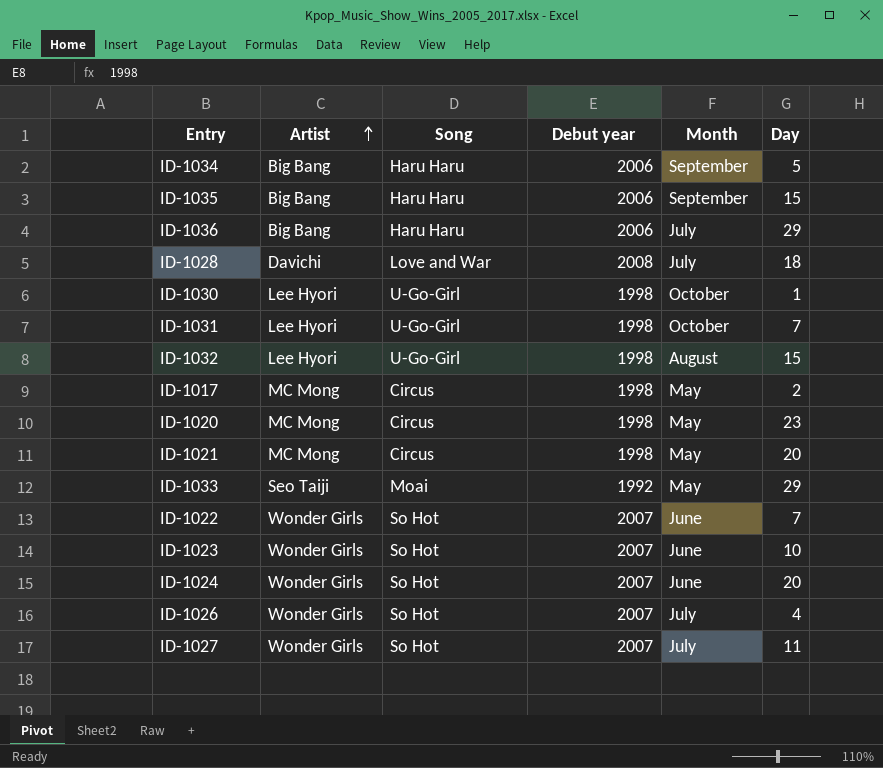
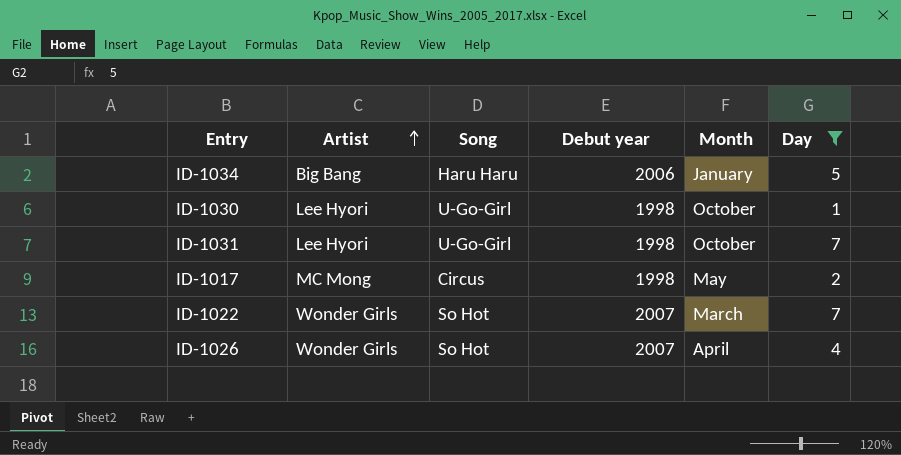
filter: none -> Day <= 7
ID-1034 | Month: September -> January
ID-1022 | Month: June -> March
ID-1026 | Month: July -> April

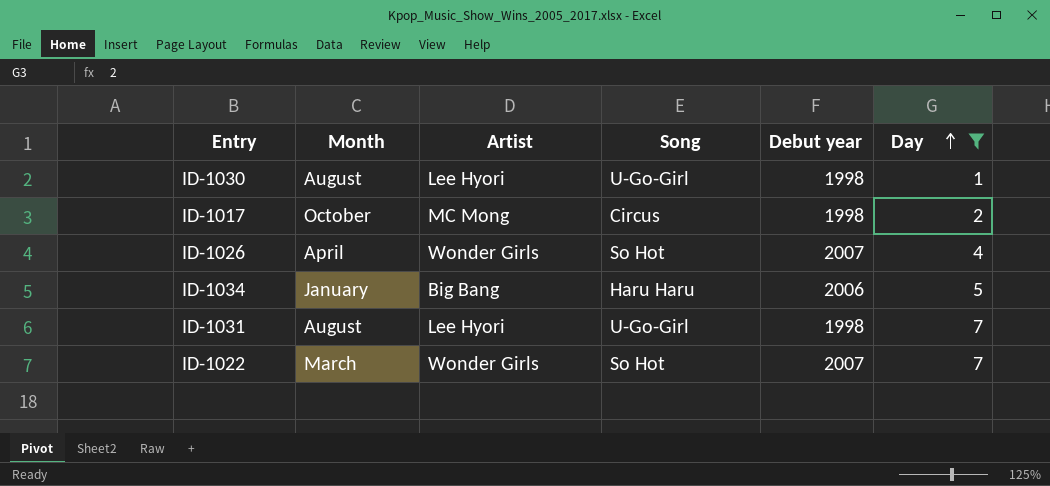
row order: Artist ascending -> Day ascending
column Month | position: 5 -> 2
ID-1030 | Month: October -> August
ID-1017 | Month: May -> October
ID-1031 | Month: October -> August

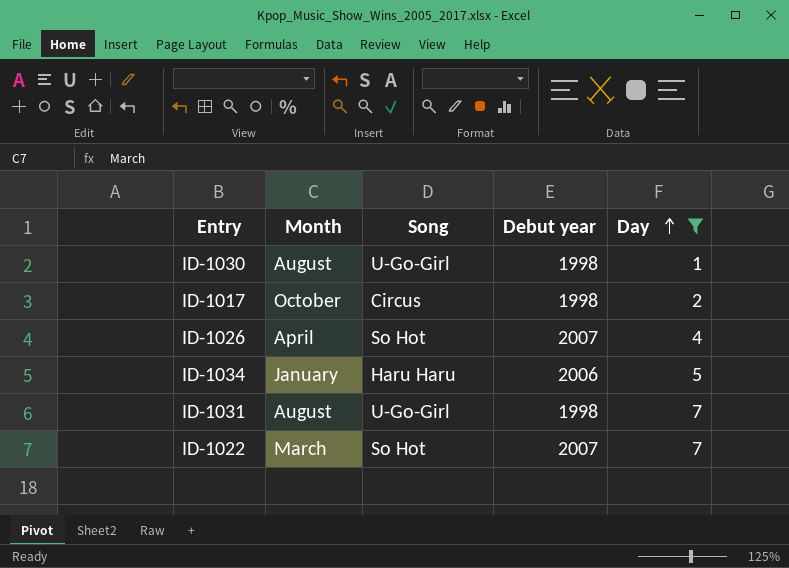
column Artist | position: 3 -> none

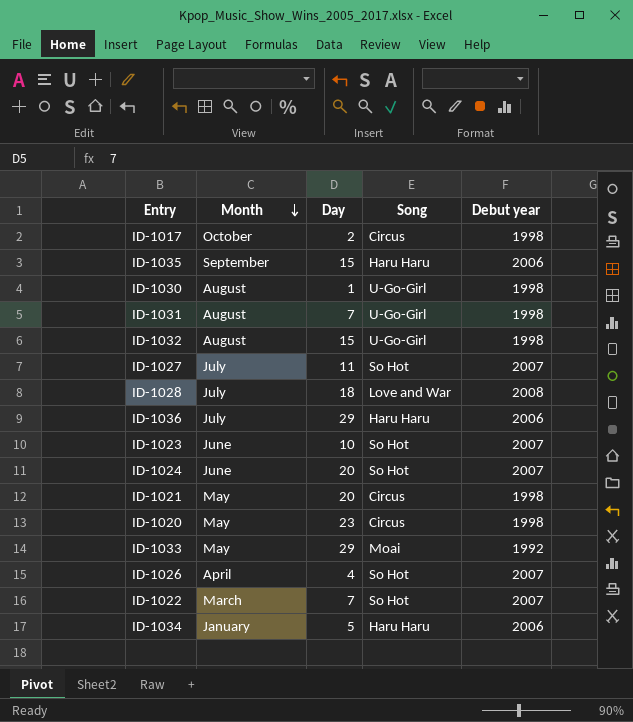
filter: Day <= 7 -> none
row order: Day ascending -> Month descending
column Day | position: 5 -> 3

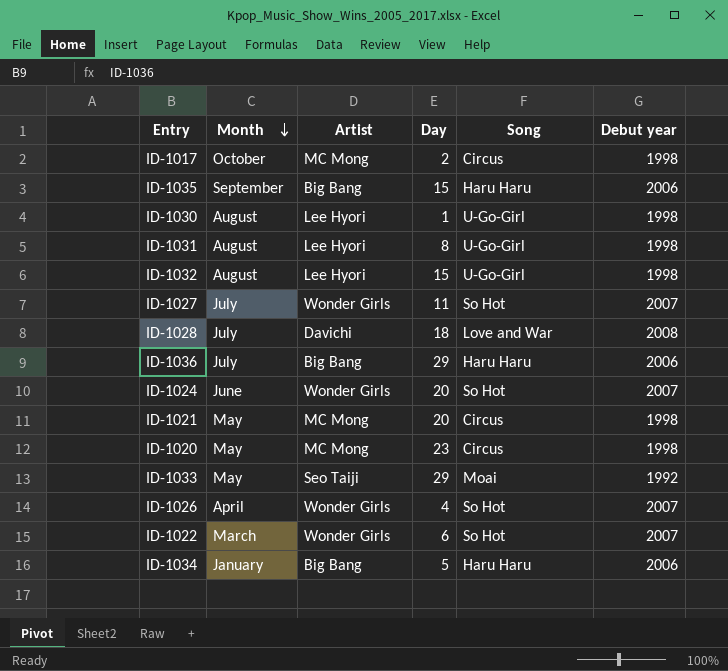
column Artist | position: none -> 3
row ID-1023: June | 10 | So Hot | 2007 -> none
ID-1031 | Day: 7 -> 8
ID-1022 | Day: 7 -> 6

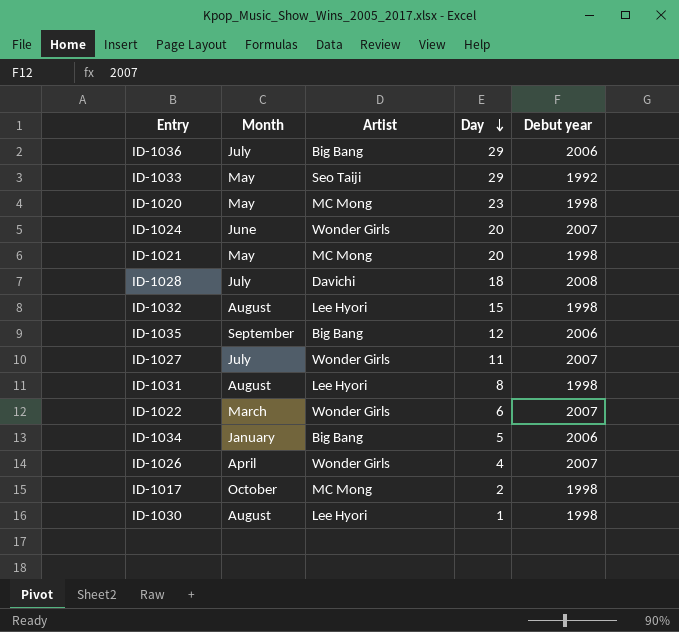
row order: Month descending -> Day descending
column Song | position: 5 -> none
ID-1035 | Day: 15 -> 12

